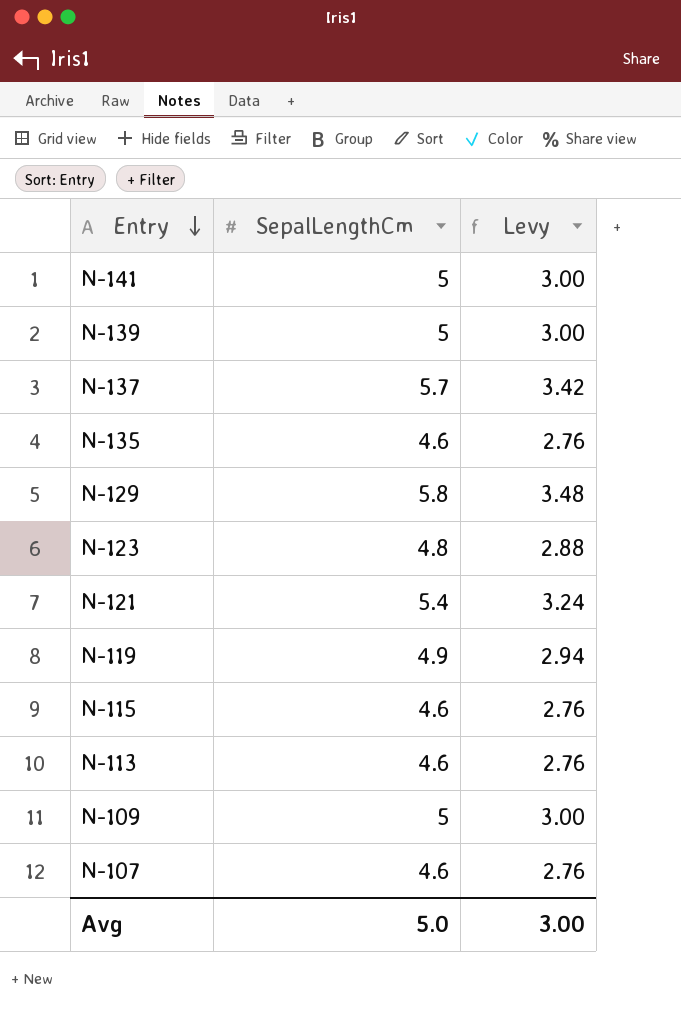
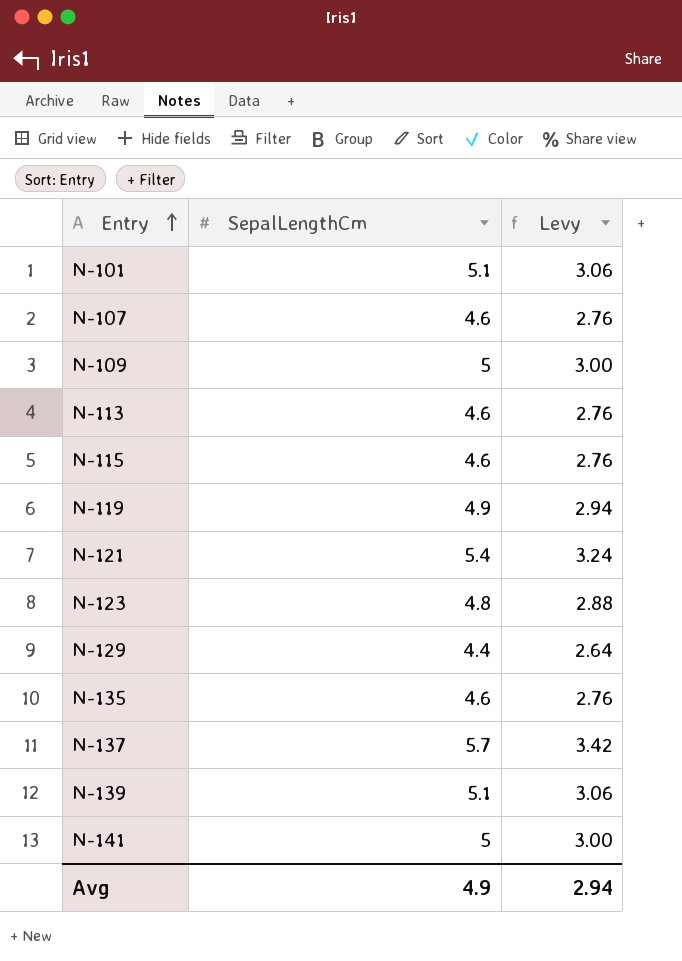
row order: Entry descending -> Entry ascending
row N-101: none -> 5.1 | 3.06
N-129 | SepalLengthCm: 5.8 -> 4.4
N-129 | Levy: 3.48 -> 2.64
N-139 | SepalLengthCm: 5 -> 5.1
N-139 | Levy: 3.00 -> 3.06
Avg | SepalLengthCm: 5.0 -> 4.9
Avg | Levy: 3.00 -> 2.94

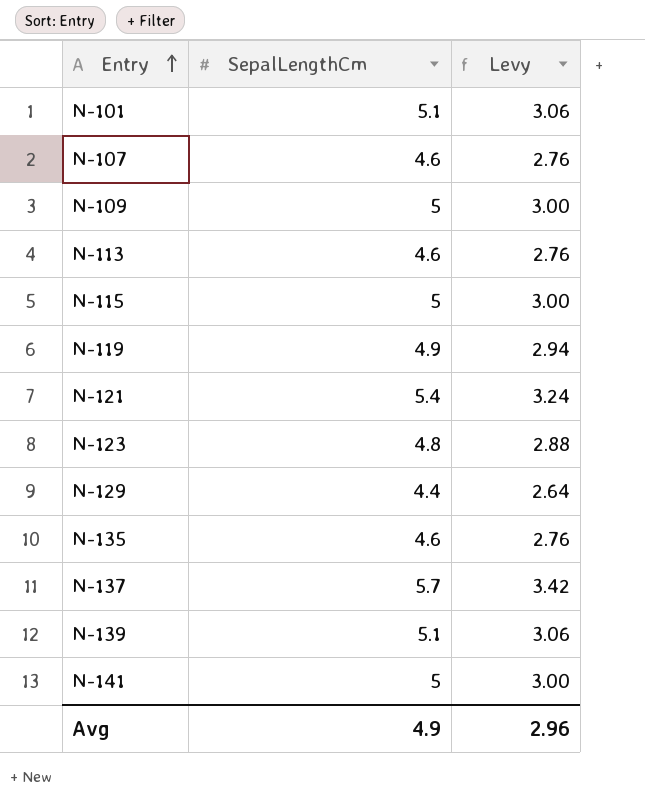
N-115 | SepalLengthCm: 4.6 -> 5
N-115 | Levy: 2.76 -> 3.00
Avg | Levy: 2.94 -> 2.96

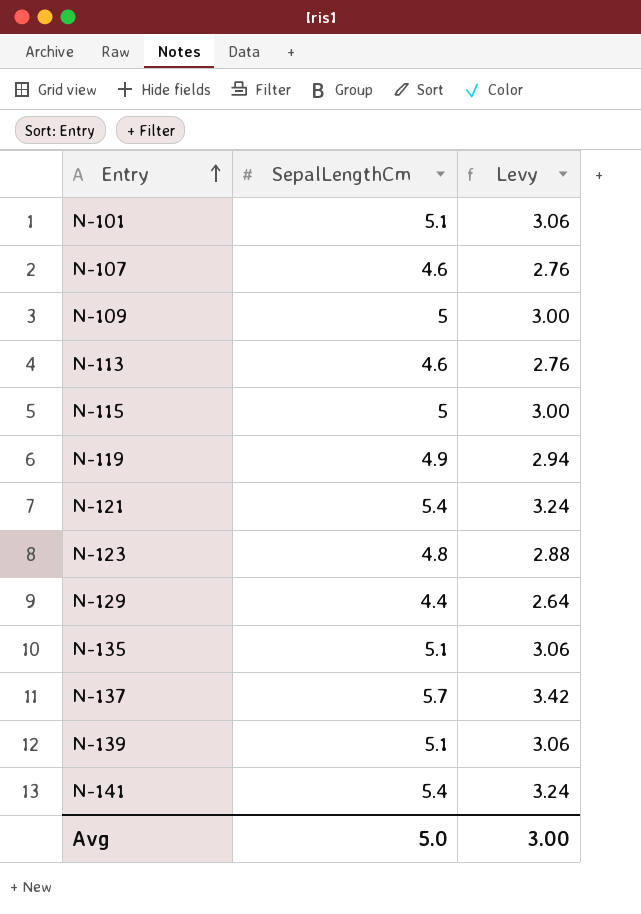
N-135 | SepalLengthCm: 4.6 -> 5.1
N-135 | Levy: 2.76 -> 3.06
N-141 | SepalLengthCm: 5 -> 5.4
N-141 | Levy: 3.00 -> 3.24
Avg | SepalLengthCm: 4.9 -> 5.0
Avg | Levy: 2.96 -> 3.00

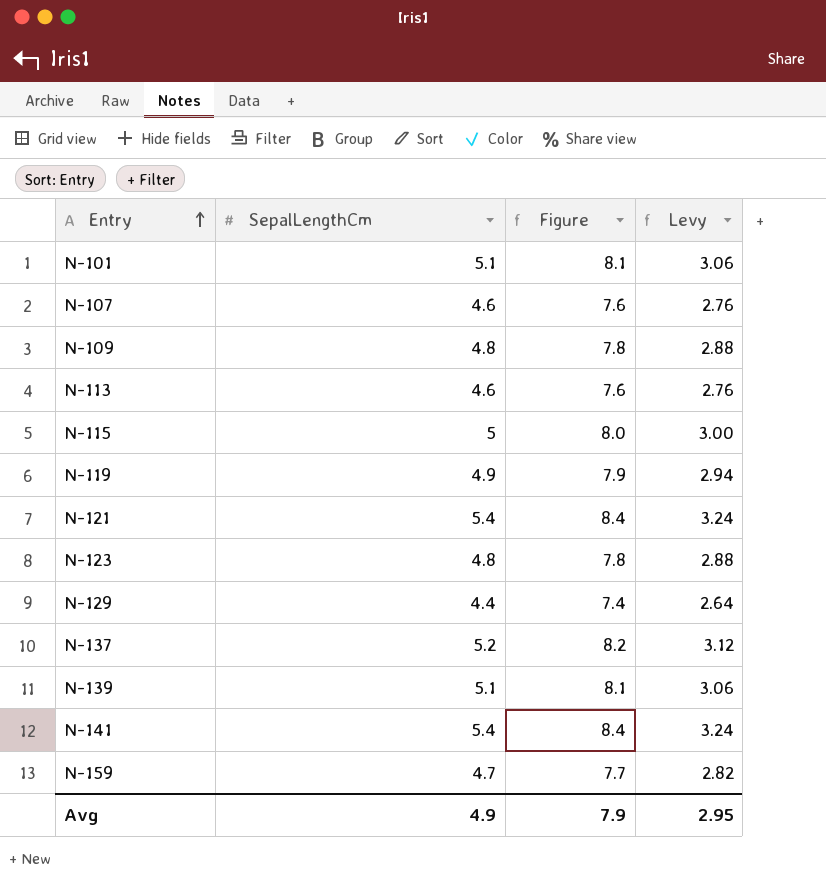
column Figure | formula: none -> [SepalLengthCm] + 3
row N-135: 5.1 | 3.06 -> none
N-109 | SepalLengthCm: 5 -> 4.8
N-109 | Levy: 3.00 -> 2.88
N-137 | SepalLengthCm: 5.7 -> 5.2
N-137 | Levy: 3.42 -> 3.12
row N-159: none -> 4.7 | 7.7 | 2.82
Avg | SepalLengthCm: 5.0 -> 4.9
Avg | Levy: 3.00 -> 2.95

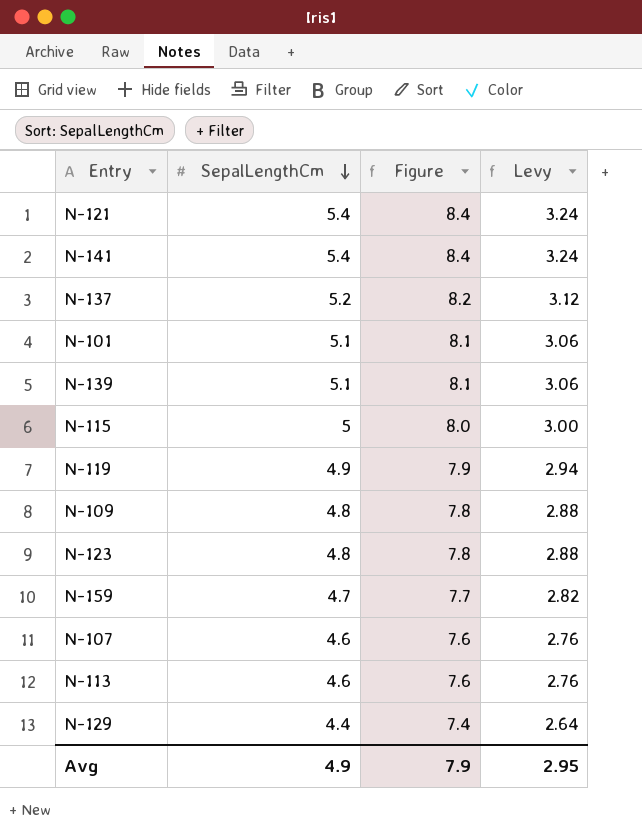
row order: Entry ascending -> SepalLengthCm descending

